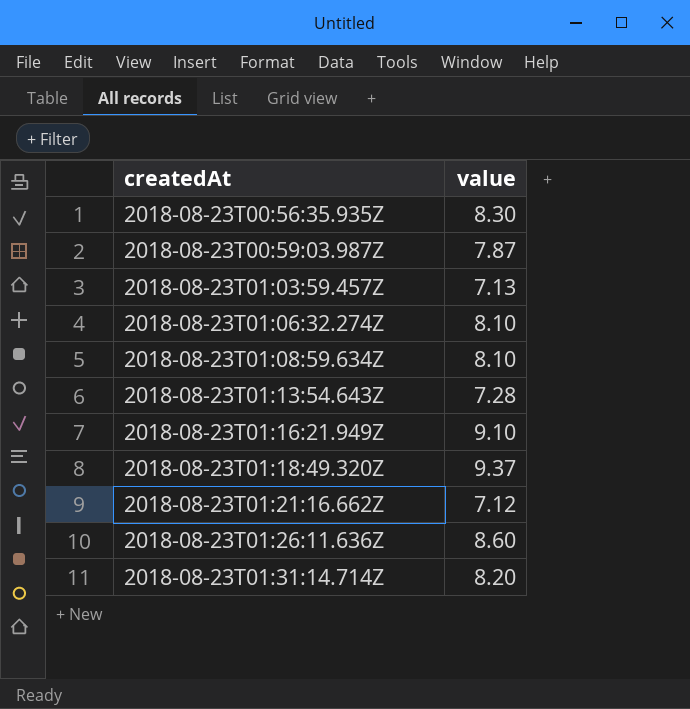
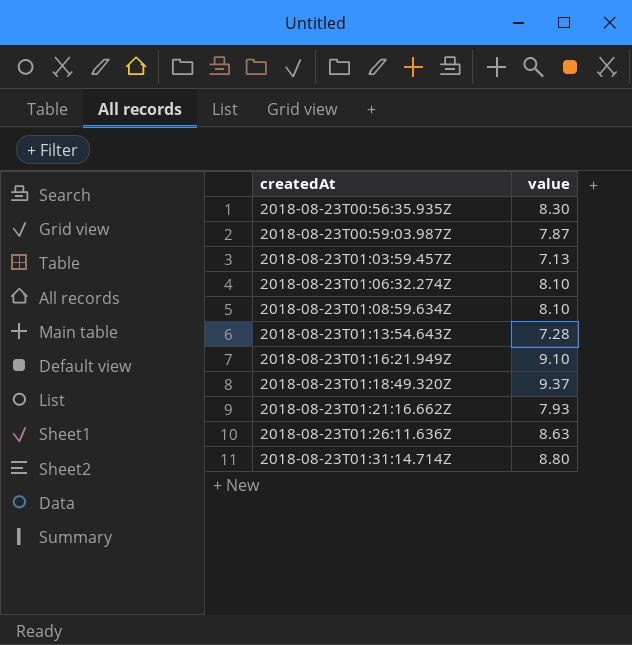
2018-08-23T01:21:16.662Z | value: 7.12 -> 7.93
2018-08-23T01:26:11.636Z | value: 8.60 -> 8.63
2018-08-23T01:31:14.714Z | value: 8.20 -> 8.80

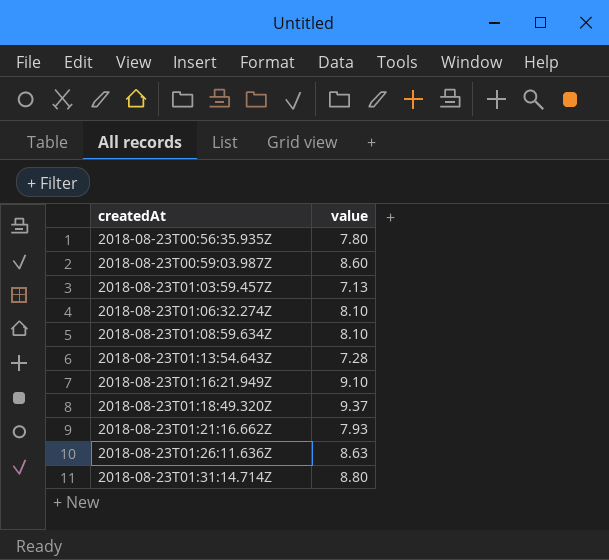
2018-08-23T00:56:35.935Z | value: 8.30 -> 7.80
2018-08-23T00:59:03.987Z | value: 7.87 -> 8.60

